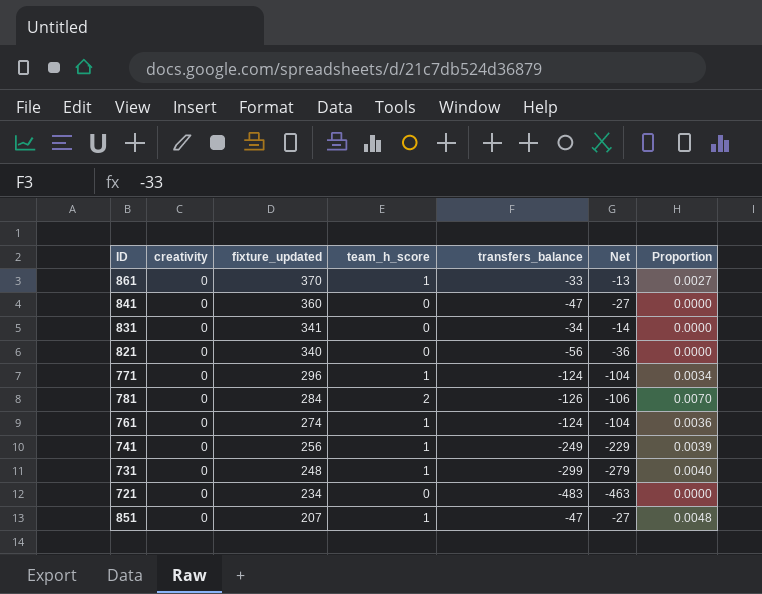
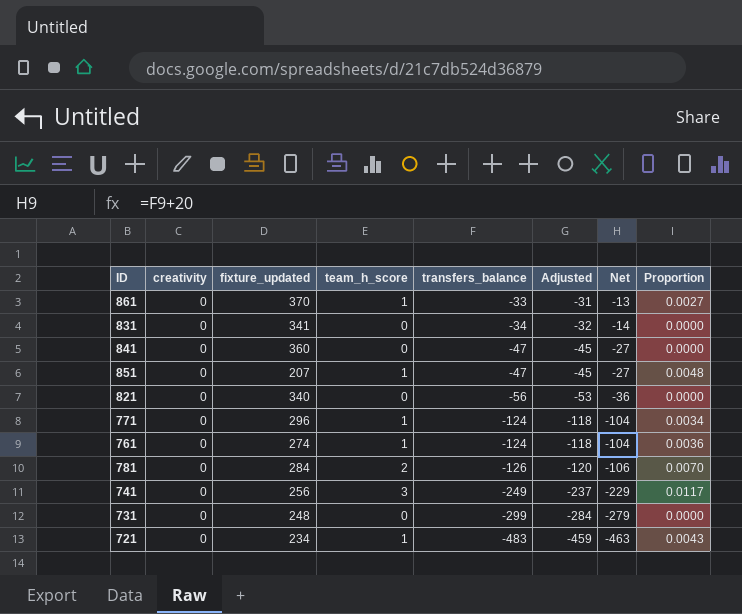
row order: fixture_updated descending -> transfers_balance descending
column Adjusted | formula: none -> [transfers_balance] * 0.95
741 | team_h_score: 1 -> 3
741 | Proportion: 0.0039 -> 0.0117
731 | team_h_score: 1 -> 0
731 | Proportion: 0.0040 -> 0.0000
721 | team_h_score: 0 -> 1
721 | Proportion: 0.0000 -> 0.0043

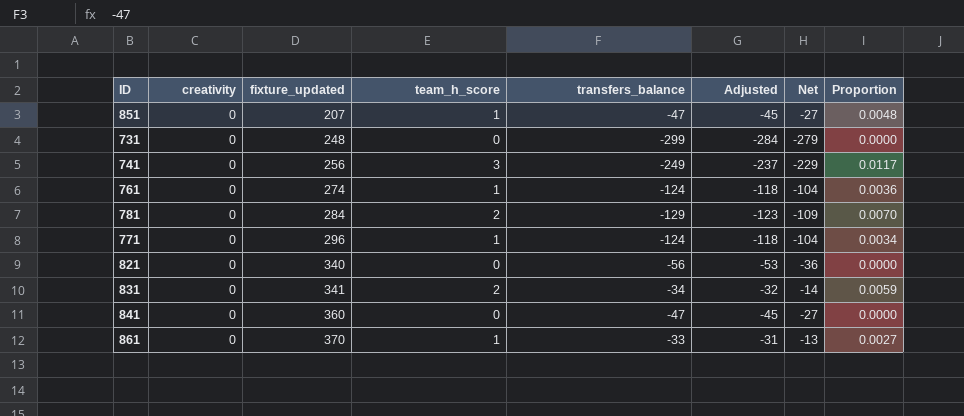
row order: transfers_balance descending -> fixture_updated ascending
row 721: 0 | 234 | 1 | -483 | -459 | -463 | 0.0043 -> none
781 | transfers_balance: -126 -> -129
781 | Adjusted: -120 -> -123
781 | Net: -106 -> -109
831 | team_h_score: 0 -> 2
831 | Proportion: 0.0000 -> 0.0059

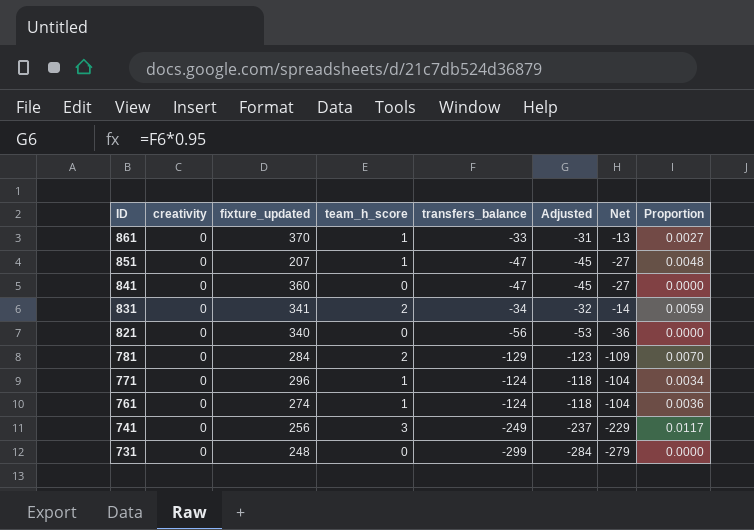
row order: fixture_updated ascending -> ID descending

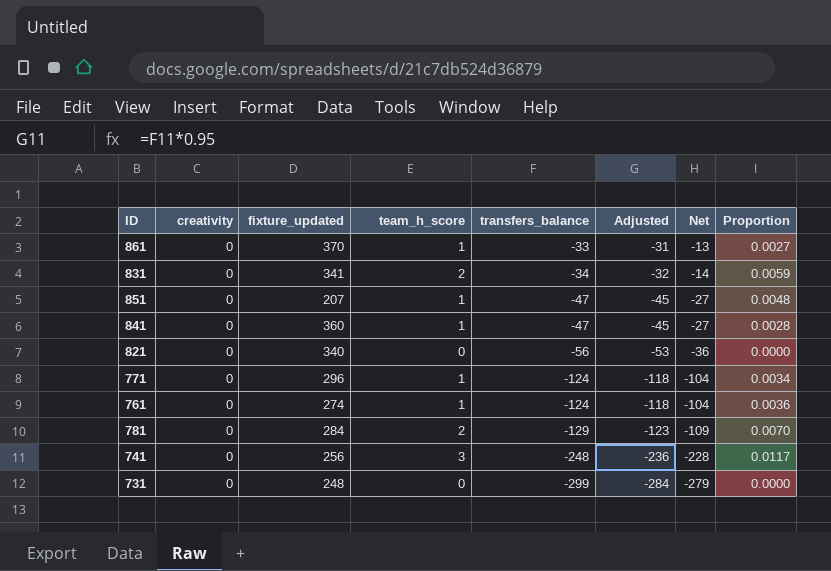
row order: ID descending -> transfers_balance descending
841 | team_h_score: 0 -> 1
841 | Proportion: 0.0000 -> 0.0028
741 | transfers_balance: -249 -> -248
741 | Adjusted: -237 -> -236
741 | Net: -229 -> -228

